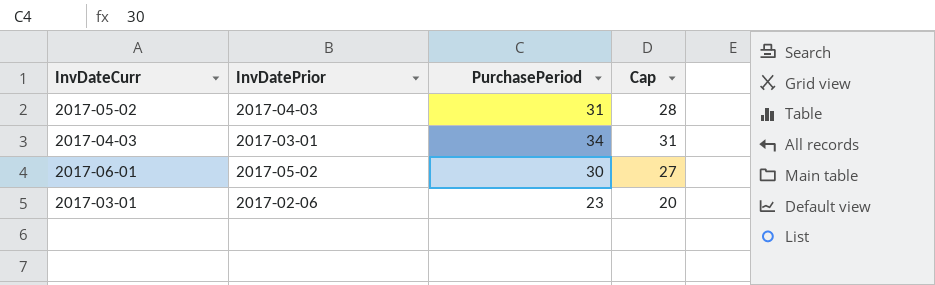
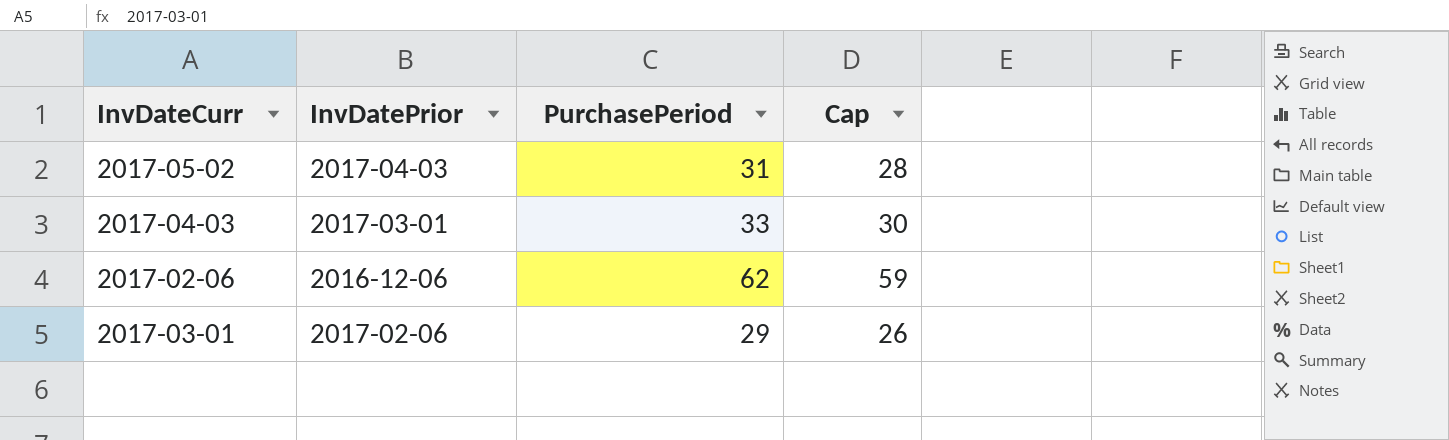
row 2017-06-01: 2017-05-02 | 30 | 27 -> none
2017-04-03 | PurchasePeriod: 34 -> 33
2017-04-03 | Cap: 31 -> 30
row 2017-02-06: none -> 2016-12-06 | 62 | 59
2017-03-01 | PurchasePeriod: 23 -> 29
2017-03-01 | Cap: 20 -> 26

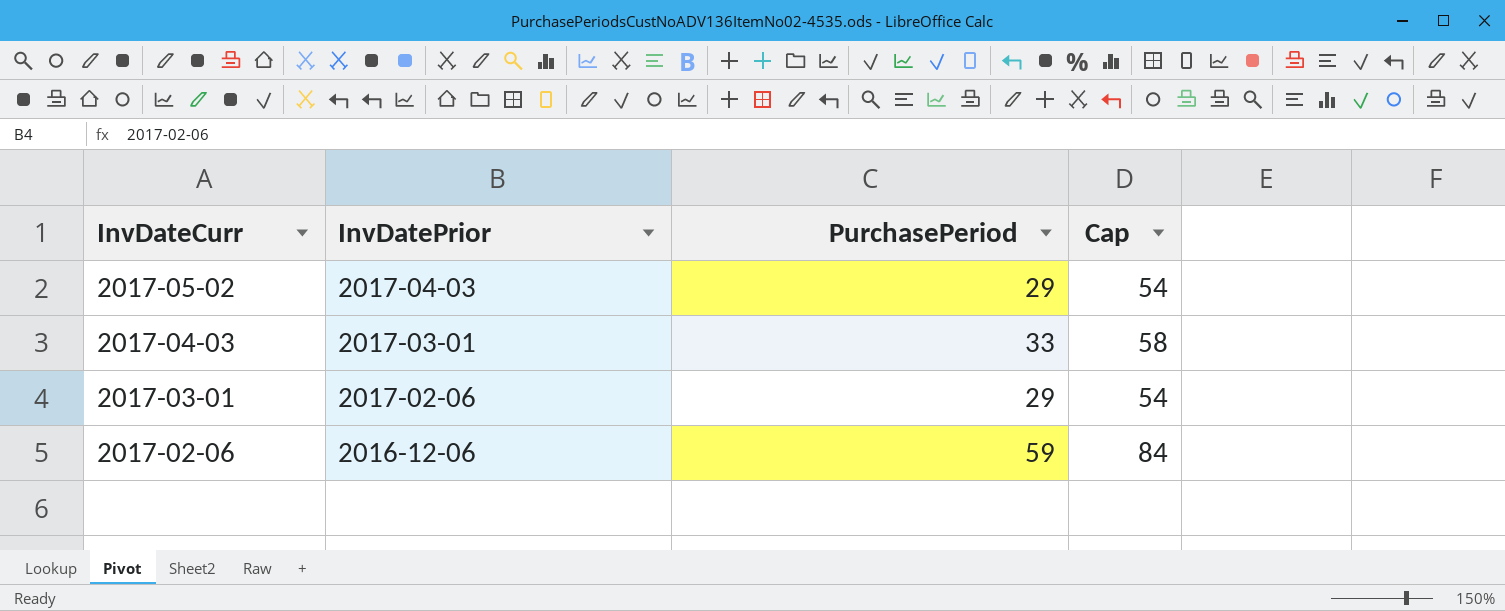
row order: none -> InvDateCurr descending
column Cap | formula: [PurchasePeriod] - 3 -> [PurchasePeriod] + 25
2017-05-02 | PurchasePeriod: 31 -> 29
2017-02-06 | PurchasePeriod: 62 -> 59

